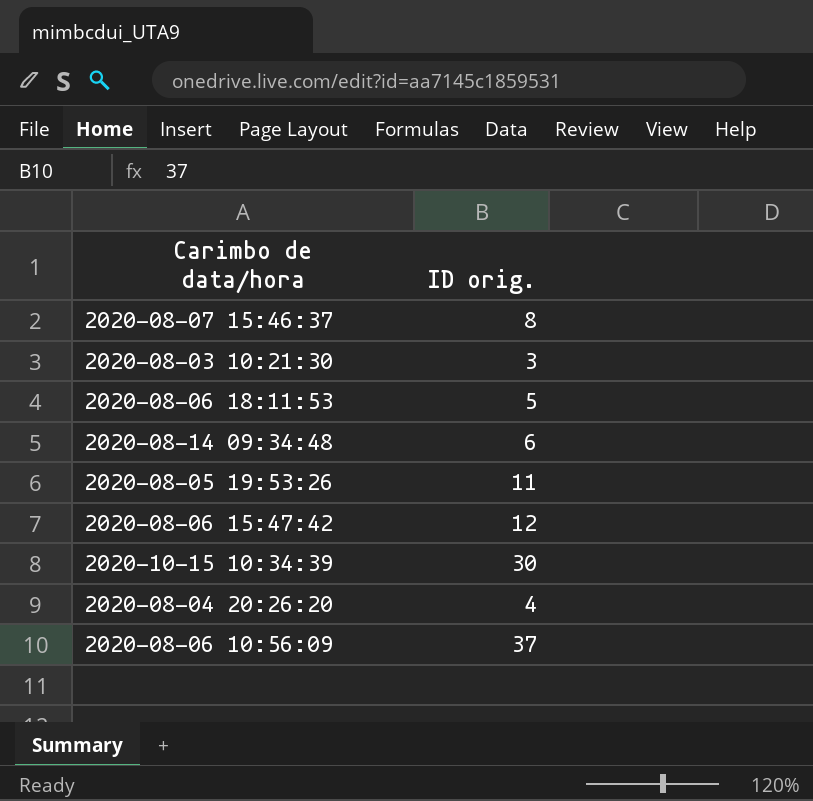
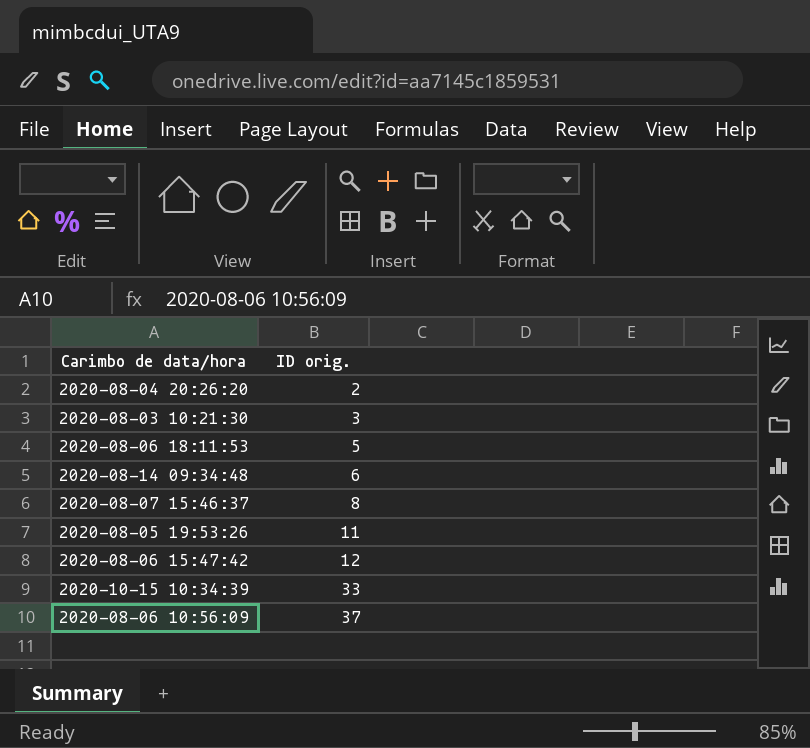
row order: none -> ID orig. ascending
2020-08-04 20:26:20 | ID orig.: 4 -> 2
2020-10-15 10:34:39 | ID orig.: 30 -> 33

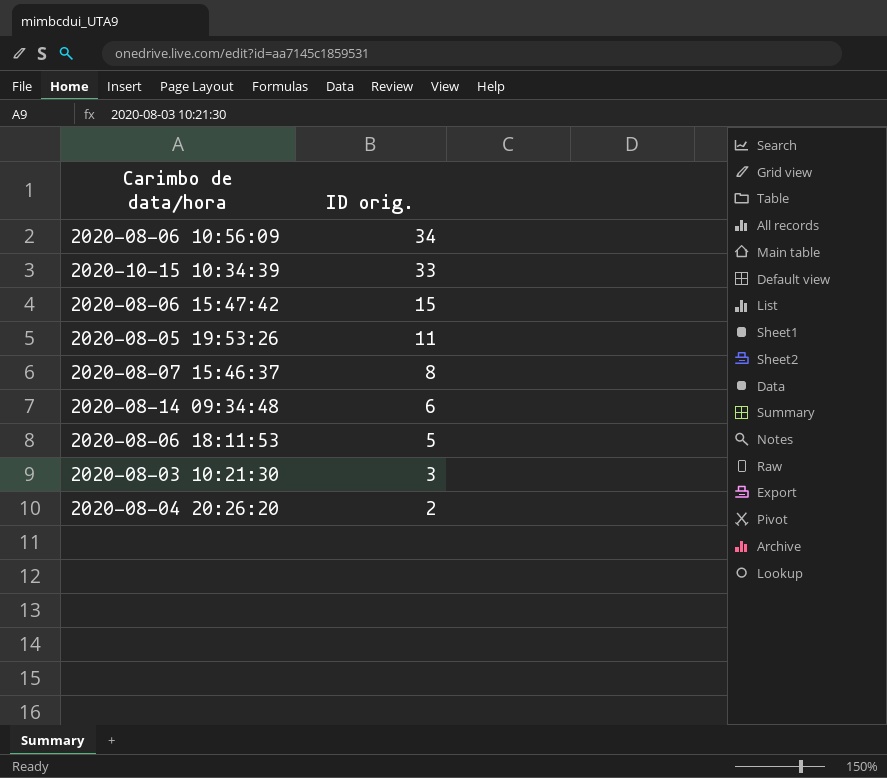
row order: ID orig. ascending -> ID orig. descending
2020-08-06 10:56:09 | ID orig.: 37 -> 34
2020-08-06 15:47:42 | ID orig.: 12 -> 15

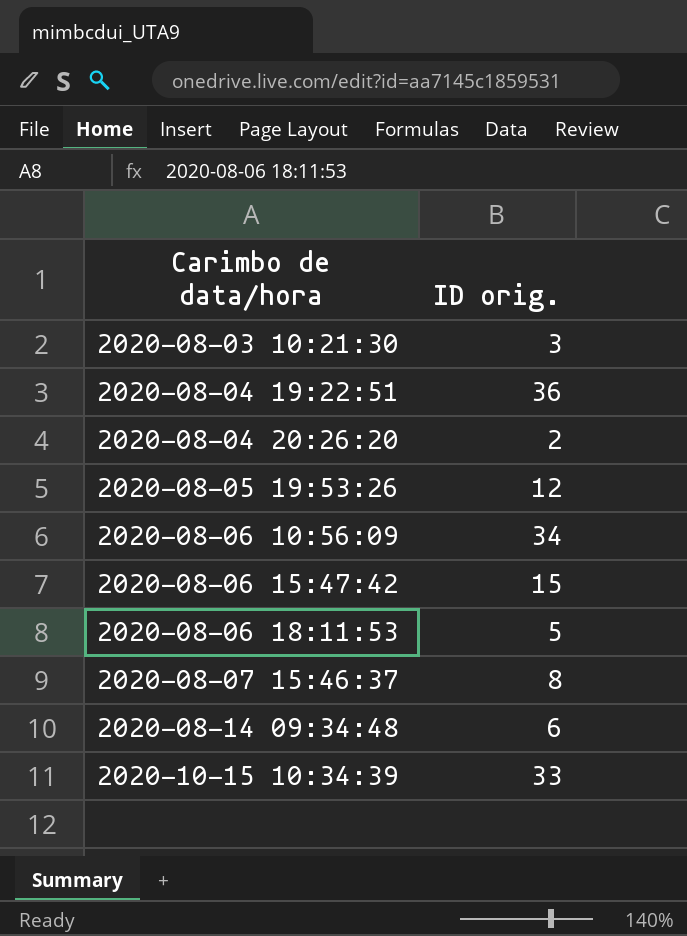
row order: ID orig. descending -> Carimbo de data/hora ascending
row 2020-08-04 19:22:51: none -> 36
2020-08-05 19:53:26 | ID orig.: 11 -> 12

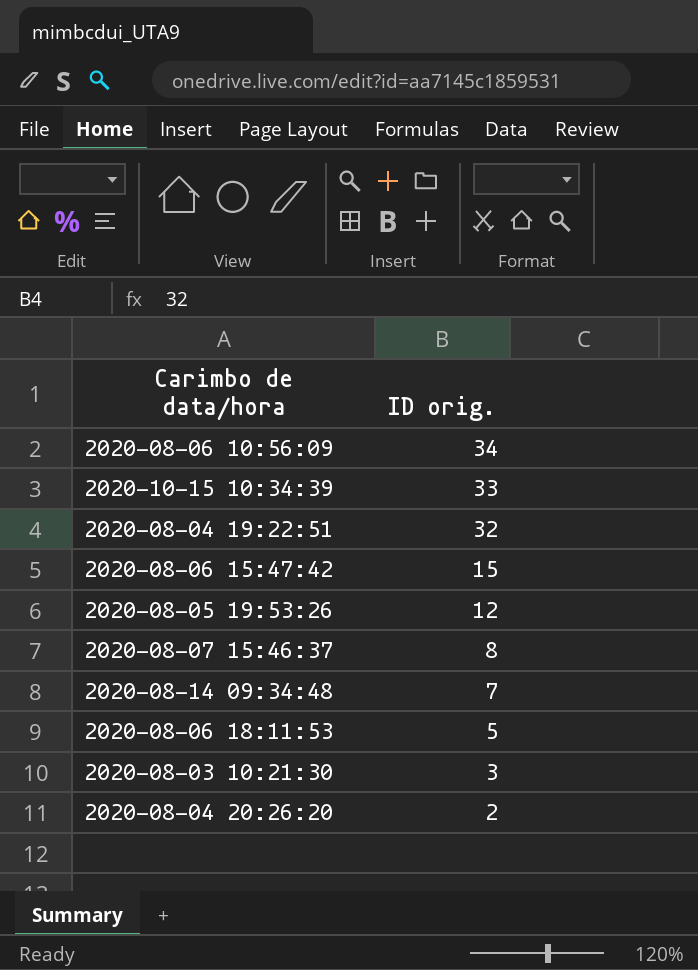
row order: Carimbo de data/hora ascending -> ID orig. descending
2020-08-04 19:22:51 | ID orig.: 36 -> 32
2020-08-14 09:34:48 | ID orig.: 6 -> 7

